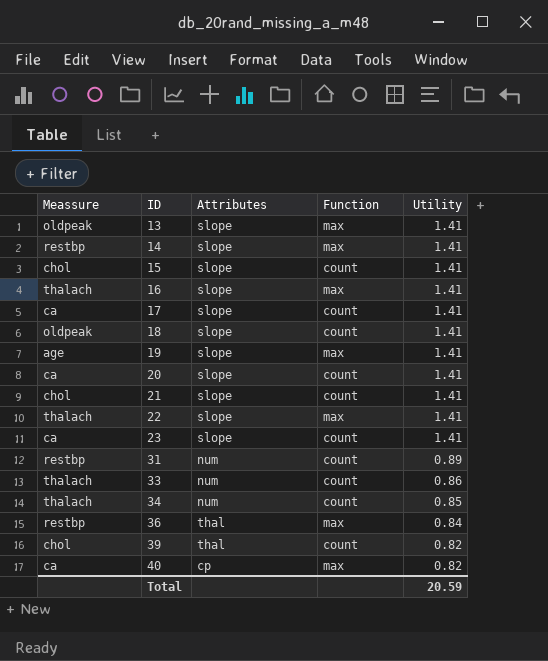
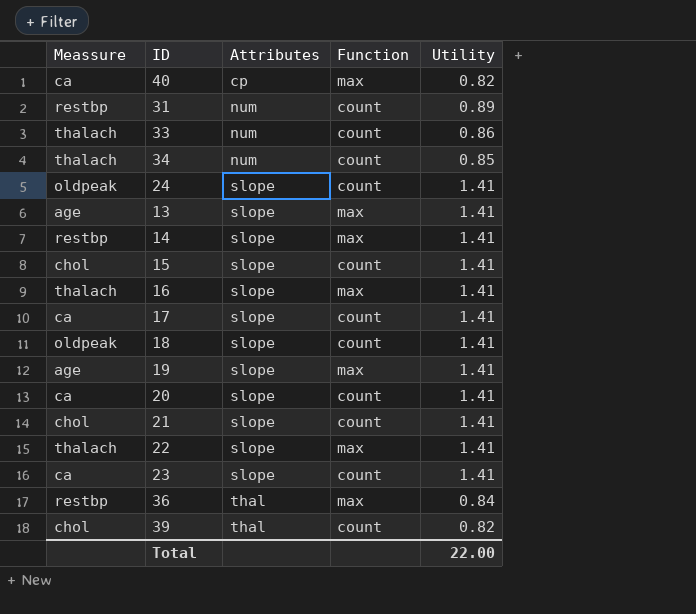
row order: ID ascending -> Attributes ascending
row 24: none -> oldpeak | slope | count | 1.41
13 | Meassure: oldpeak -> age
Total | Utility: 20.59 -> 22.00

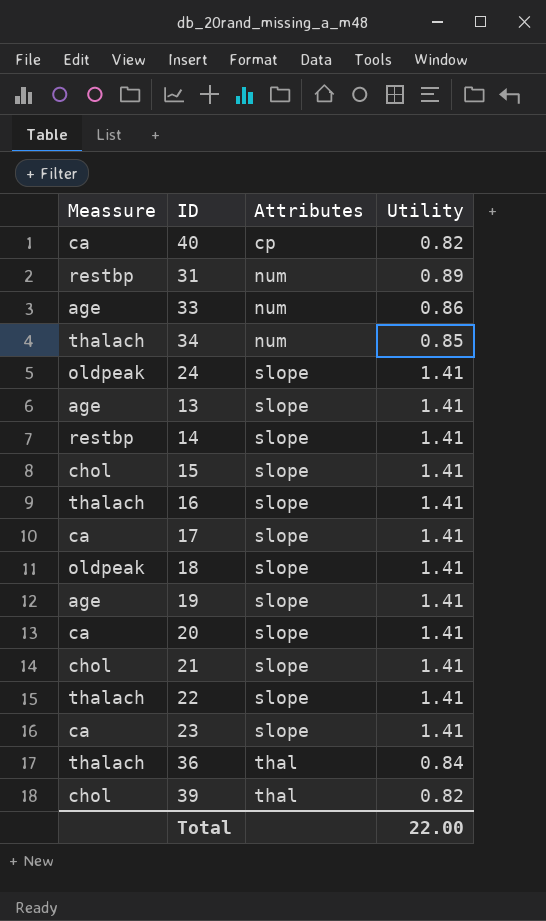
column Function | position: 4 -> none
33 | Meassure: thalach -> age
36 | Meassure: restbp -> thalach

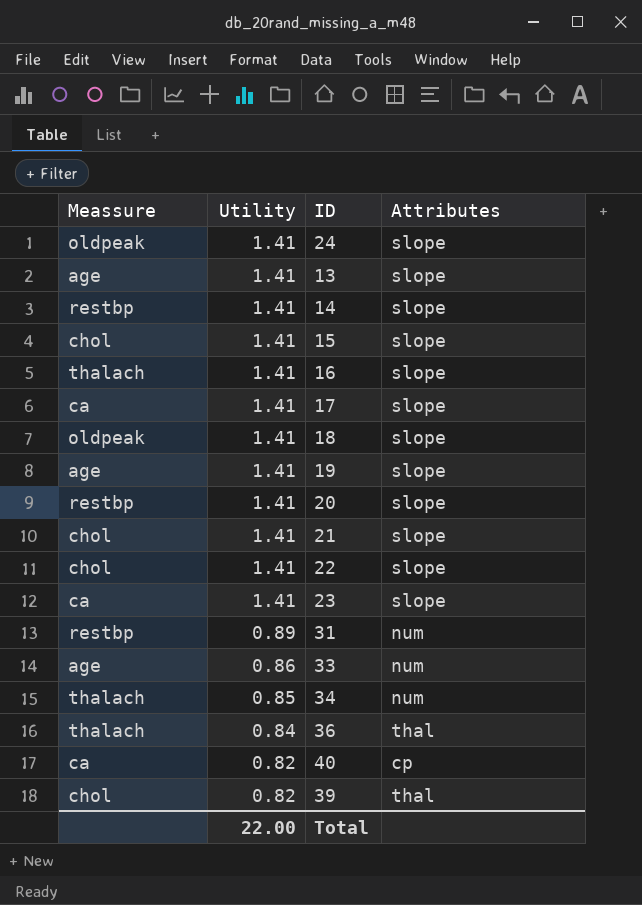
row order: Attributes ascending -> Utility descending
column Utility | position: 4 -> 2
20 | Meassure: ca -> restbp
22 | Meassure: thalach -> chol

